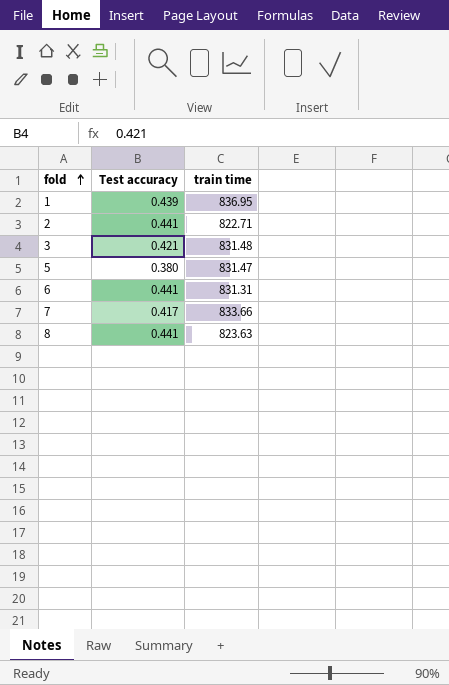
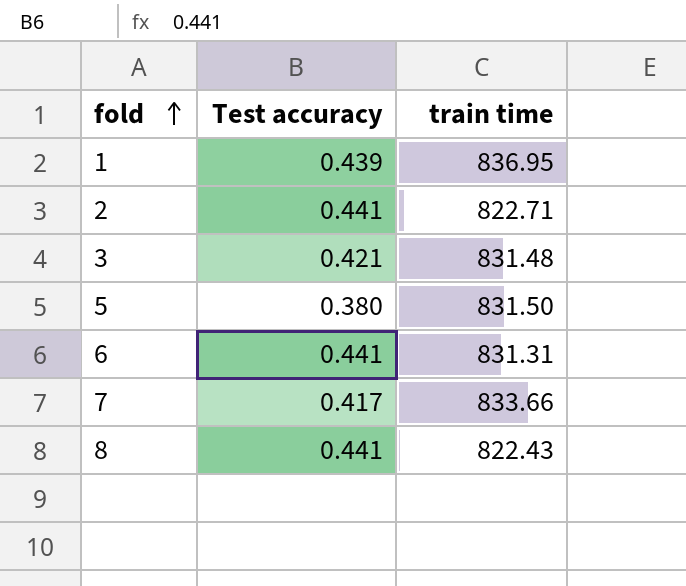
5 | train time: 831.47 -> 831.50
8 | train time: 823.63 -> 822.43

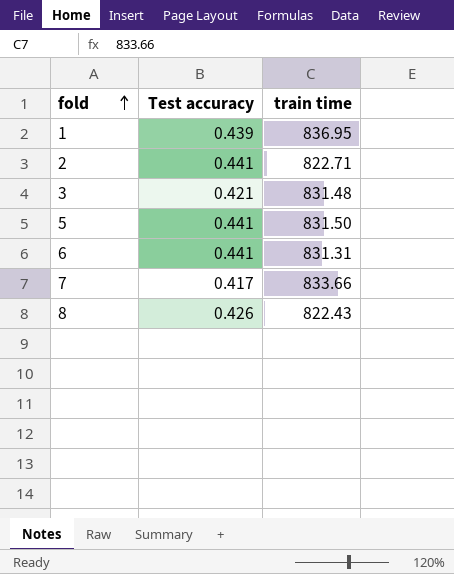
5 | Test accuracy: 0.380 -> 0.441
8 | Test accuracy: 0.441 -> 0.426

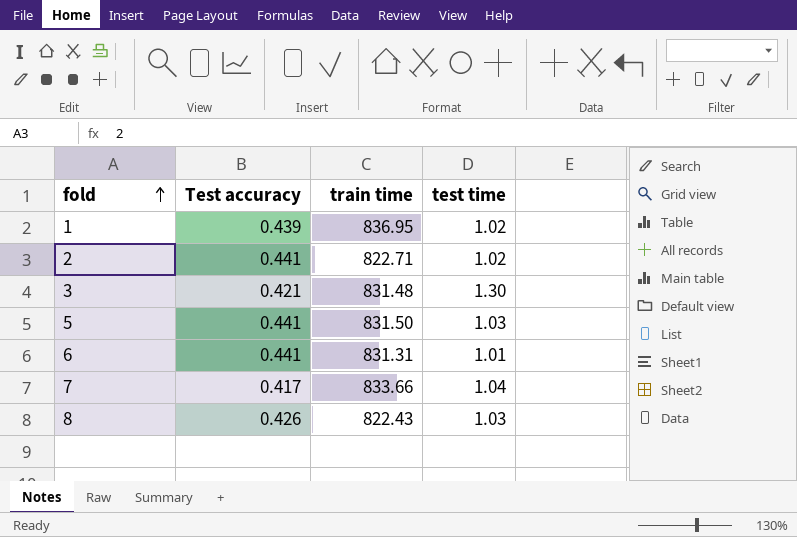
column test time | position: none -> 4

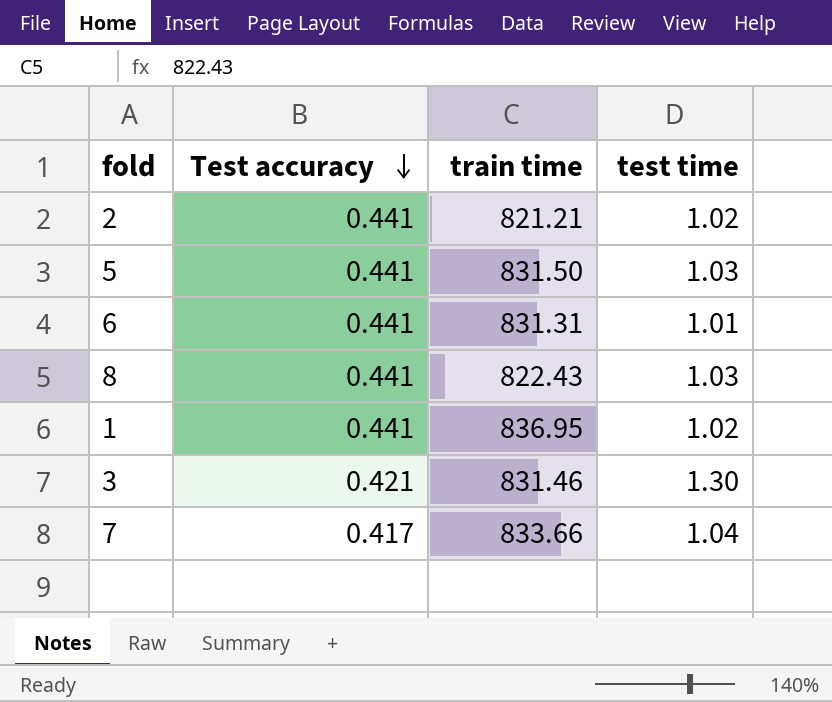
row order: fold ascending -> Test accuracy descending
2 | train time: 822.71 -> 821.21
8 | Test accuracy: 0.426 -> 0.441
1 | Test accuracy: 0.439 -> 0.441
3 | train time: 831.48 -> 831.46

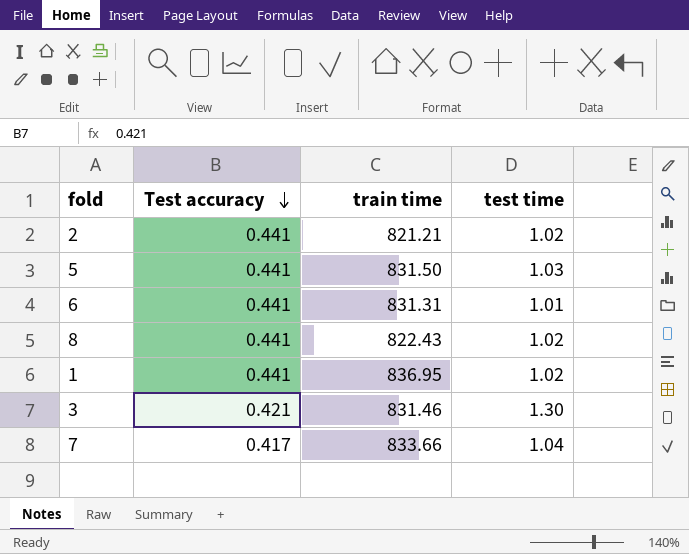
8 | test time: 1.03 -> 1.02

